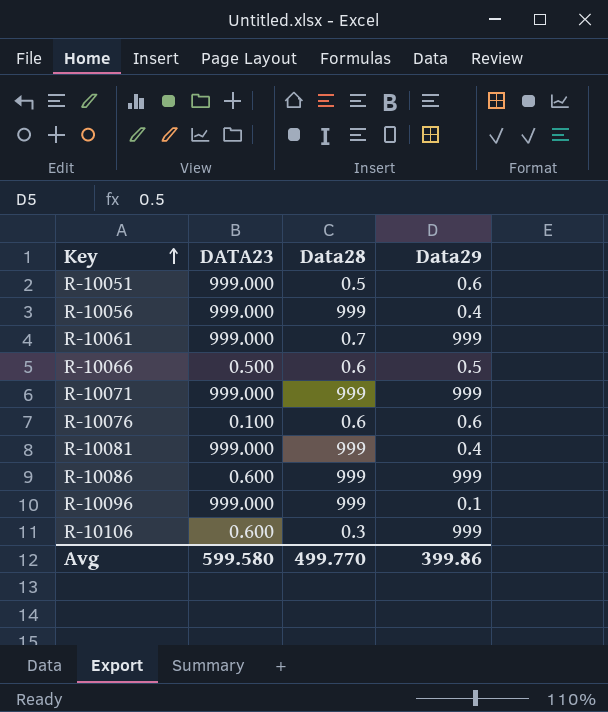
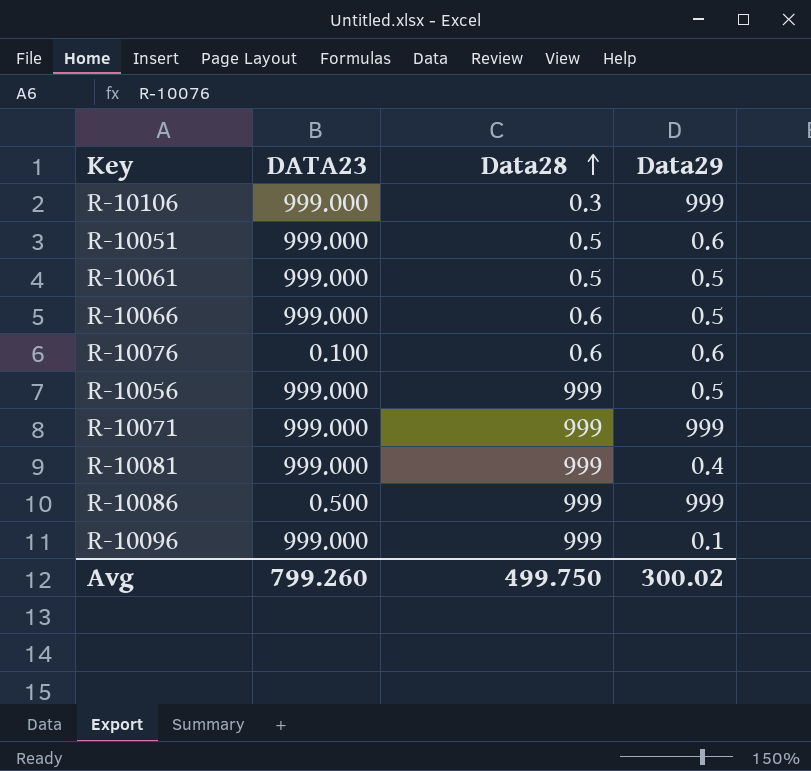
row order: Key ascending -> Data28 ascending
R-10106 | DATA23: 0.600 -> 999.000
R-10061 | Data28: 0.7 -> 0.5
R-10061 | Data29: 999 -> 0.5
R-10066 | DATA23: 0.500 -> 999.000
R-10056 | Data29: 0.4 -> 0.5
R-10086 | DATA23: 0.600 -> 0.500
Avg | DATA23: 599.580 -> 799.260
Avg | Data28: 499.770 -> 499.750
Avg | Data29: 399.86 -> 300.02

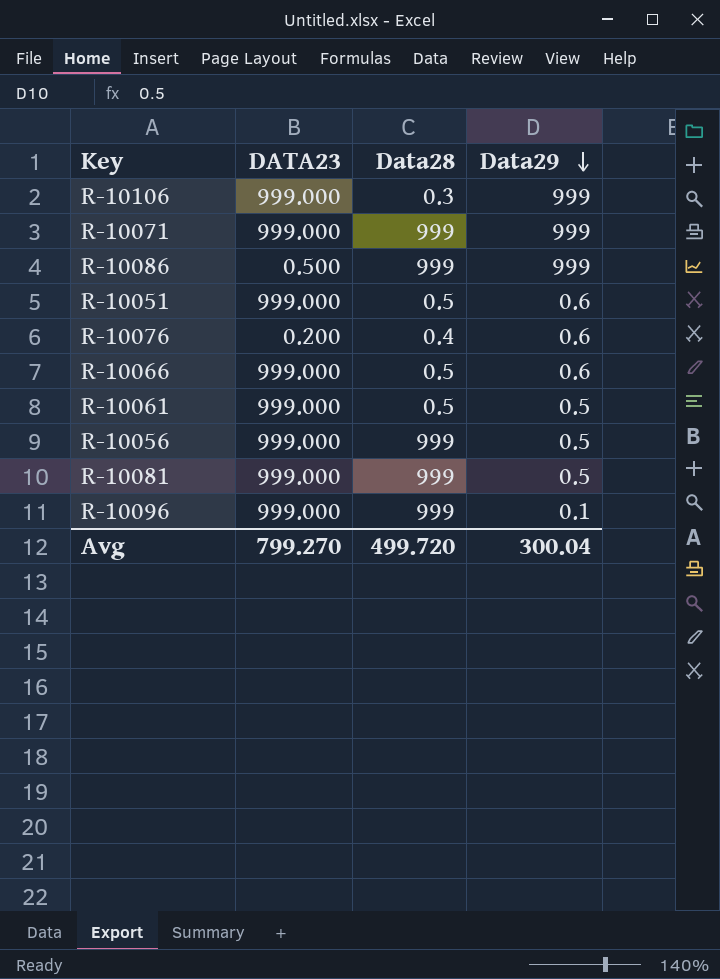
row order: Data28 ascending -> Data29 descending
R-10076 | DATA23: 0.100 -> 0.200
R-10076 | Data28: 0.6 -> 0.4
R-10066 | Data28: 0.6 -> 0.5
R-10066 | Data29: 0.5 -> 0.6
R-10081 | Data29: 0.4 -> 0.5
Avg | DATA23: 799.260 -> 799.270
Avg | Data28: 499.750 -> 499.720
Avg | Data29: 300.02 -> 300.04

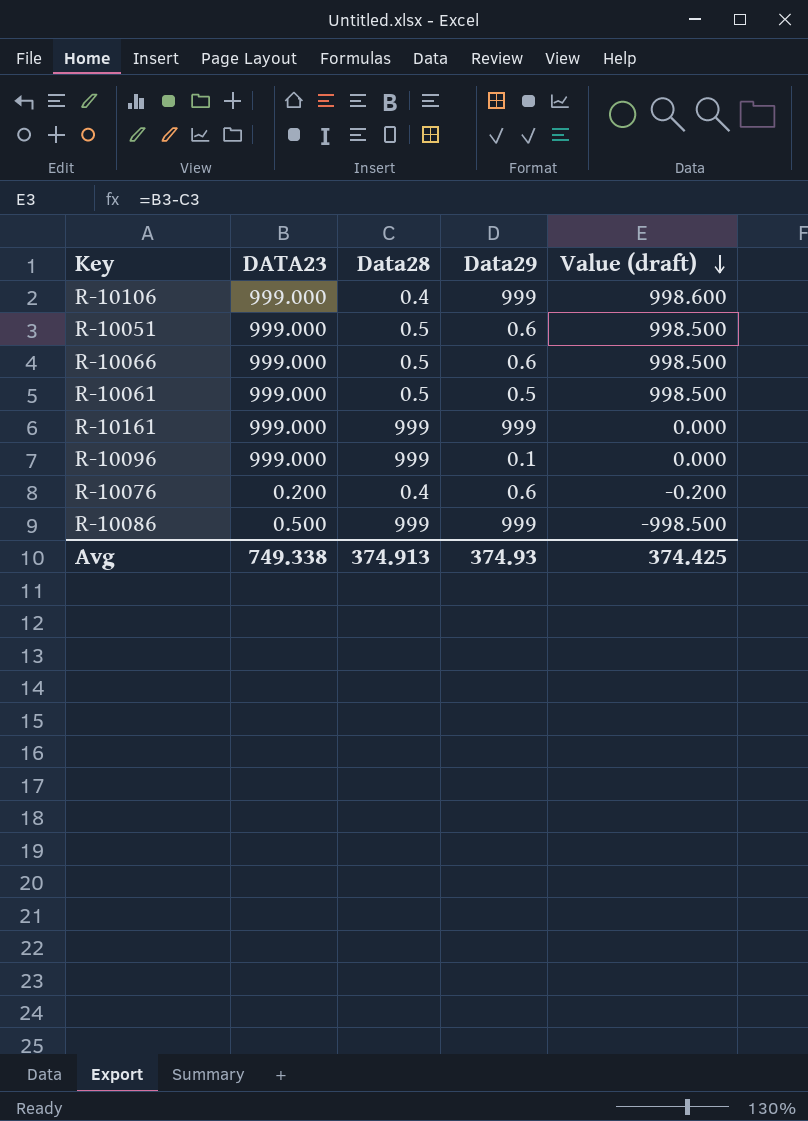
row order: Data29 descending -> Value (draft) descending
column Value (draft) | formula: none -> [DATA23] - [Data28]
row R-10071: 999.000 | 999 | 999 -> none
row R-10056: 999.000 | 999 | 0.5 -> none
row R-10081: 999.000 | 999 | 0.5 -> none
R-10106 | Data28: 0.3 -> 0.4
row R-10161: none -> 999.000 | 999 | 999 | 0.000
Avg | DATA23: 799.270 -> 749.338
Avg | Data28: 499.720 -> 374.913
Avg | Data29: 300.04 -> 374.93

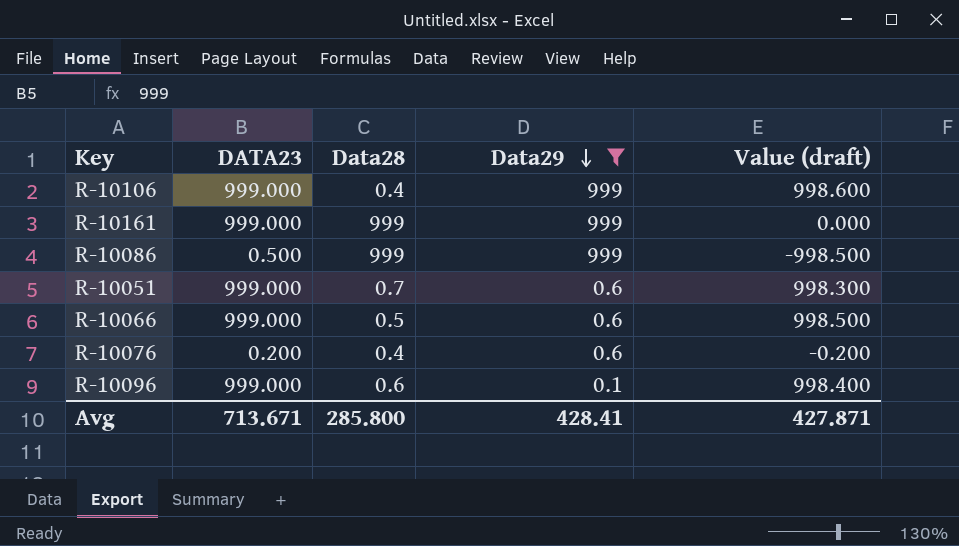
filter: none -> Data29 != 0.5
row order: Value (draft) descending -> Data29 descending
R-10051 | Data28: 0.5 -> 0.7
R-10051 | Value (draft): 998.500 -> 998.300
R-10096 | Data28: 999 -> 0.6
R-10096 | Value (draft): 0.000 -> 998.400
Avg | DATA23: 749.338 -> 713.671
Avg | Data28: 374.913 -> 285.800
Avg | Data29: 374.93 -> 428.41
Avg | Value (draft): 374.425 -> 427.871

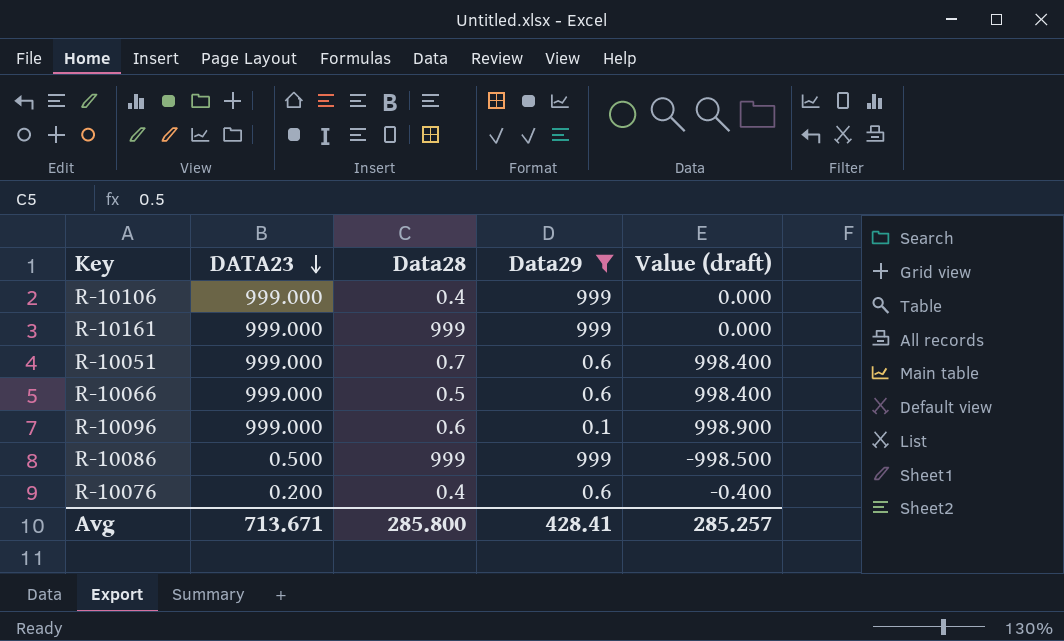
row order: Data29 descending -> DATA23 descending
column Value (draft) | formula: [DATA23] - [Data28] -> [DATA23] - [Data29]
Avg | Value (draft): 427.871 -> 285.257

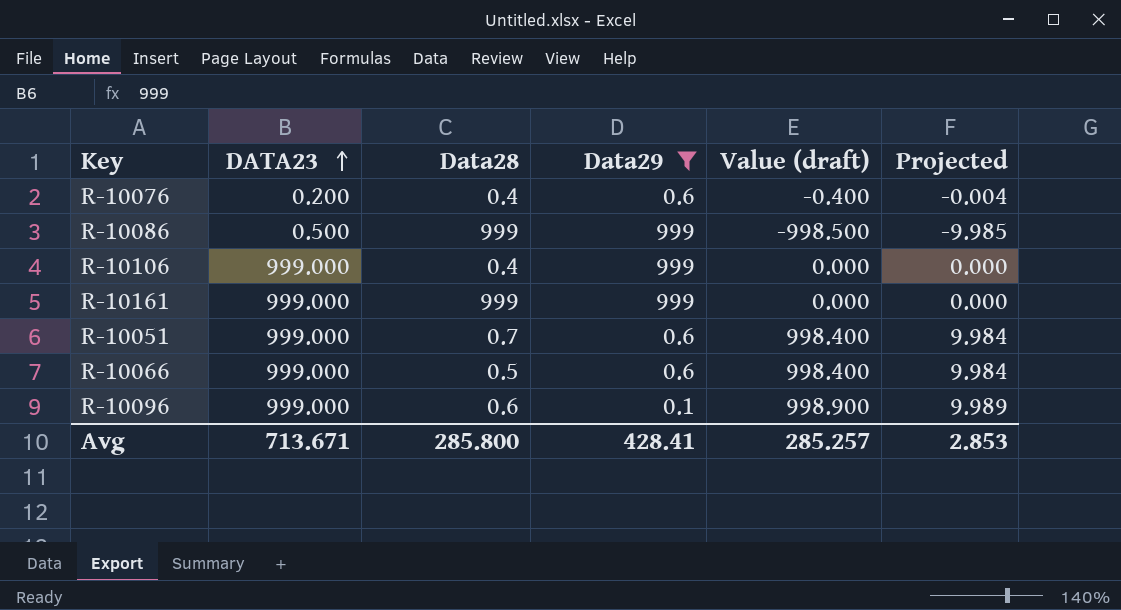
row order: DATA23 descending -> DATA23 ascending
column Projected | formula: none -> [Value (draft)] * 0.01

